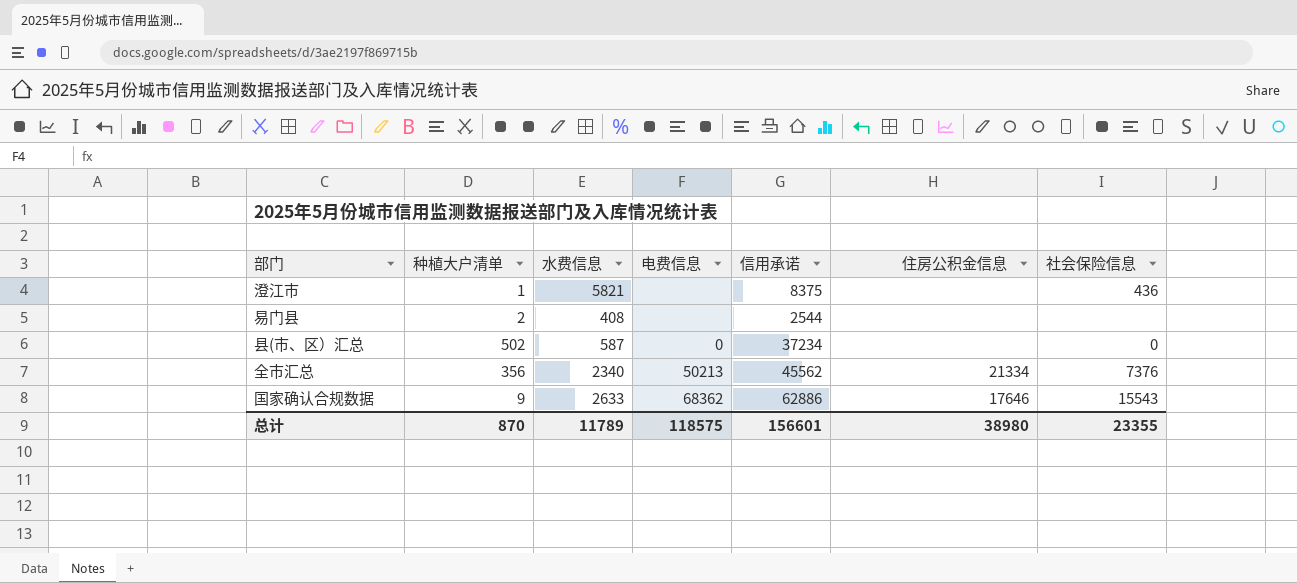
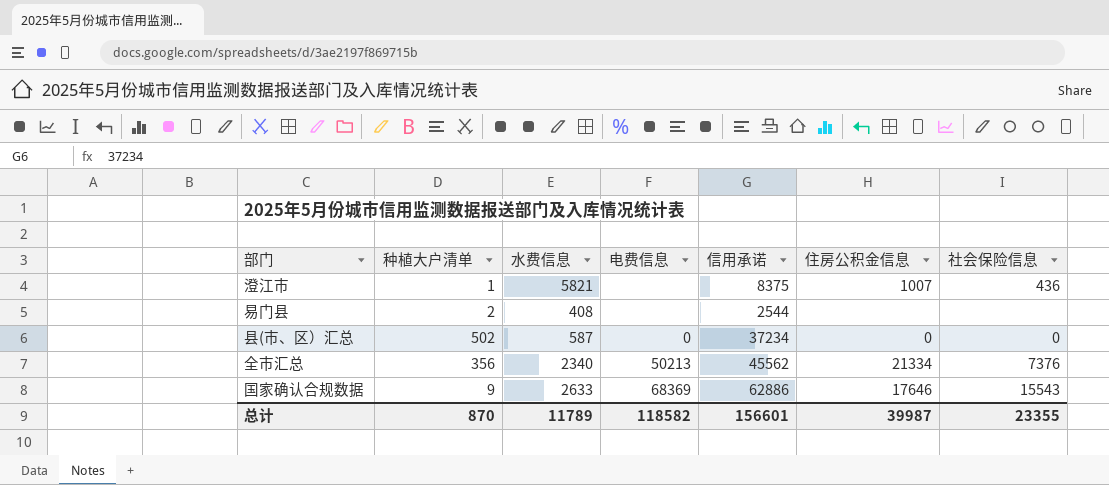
澄江市 | 住房公积金信息: none -> 1007
县(市、区）汇总 | 住房公积金信息: none -> 0
国家确认合规数据 | 电费信息: 68362 -> 68369
总计 | 电费信息: 118575 -> 118582
总计 | 住房公积金信息: 38980 -> 39987

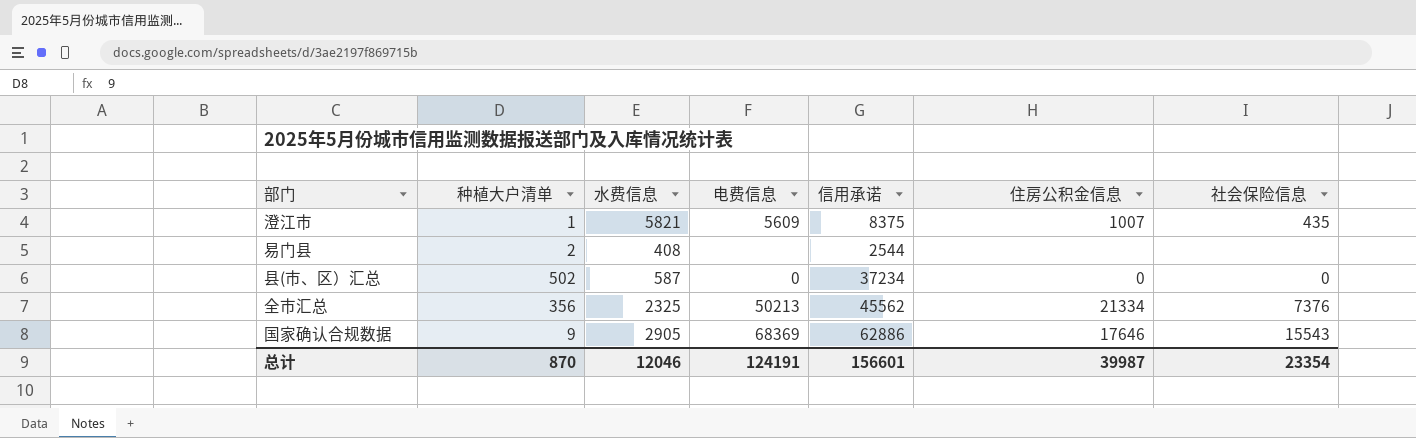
澄江市 | 电费信息: none -> 5609
澄江市 | 社会保险信息: 436 -> 435
全市汇总 | 水费信息: 2340 -> 2325
国家确认合规数据 | 水费信息: 2633 -> 2905
总计 | 水费信息: 11789 -> 12046
总计 | 电费信息: 118582 -> 124191
总计 | 社会保险信息: 23355 -> 23354

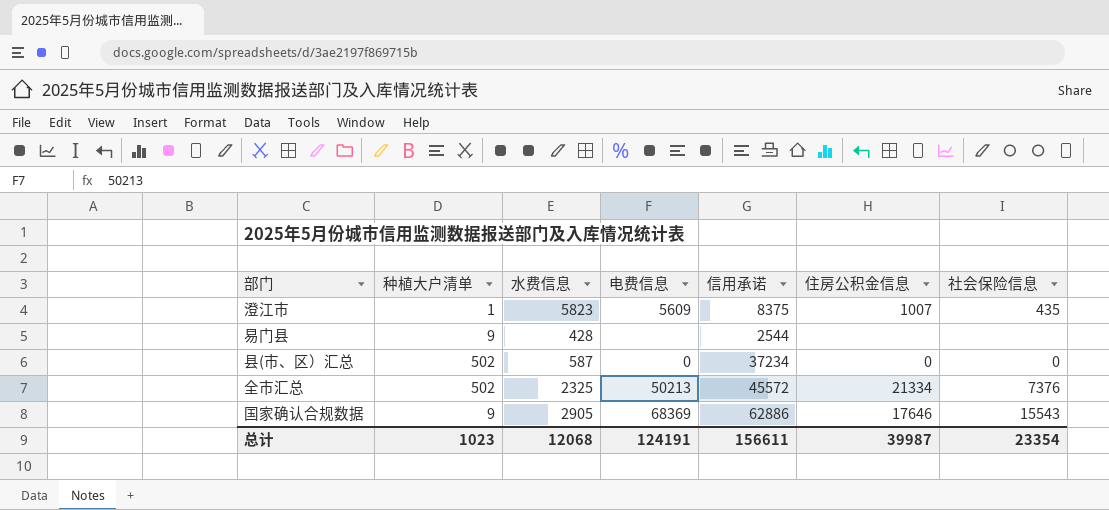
澄江市 | 水费信息: 5821 -> 5823
易门县 | 种植大户清单: 2 -> 9
易门县 | 水费信息: 408 -> 428
全市汇总 | 种植大户清单: 356 -> 502
全市汇总 | 信用承诺: 45562 -> 45572
总计 | 种植大户清单: 870 -> 1023
总计 | 水费信息: 12046 -> 12068
总计 | 信用承诺: 156601 -> 156611

